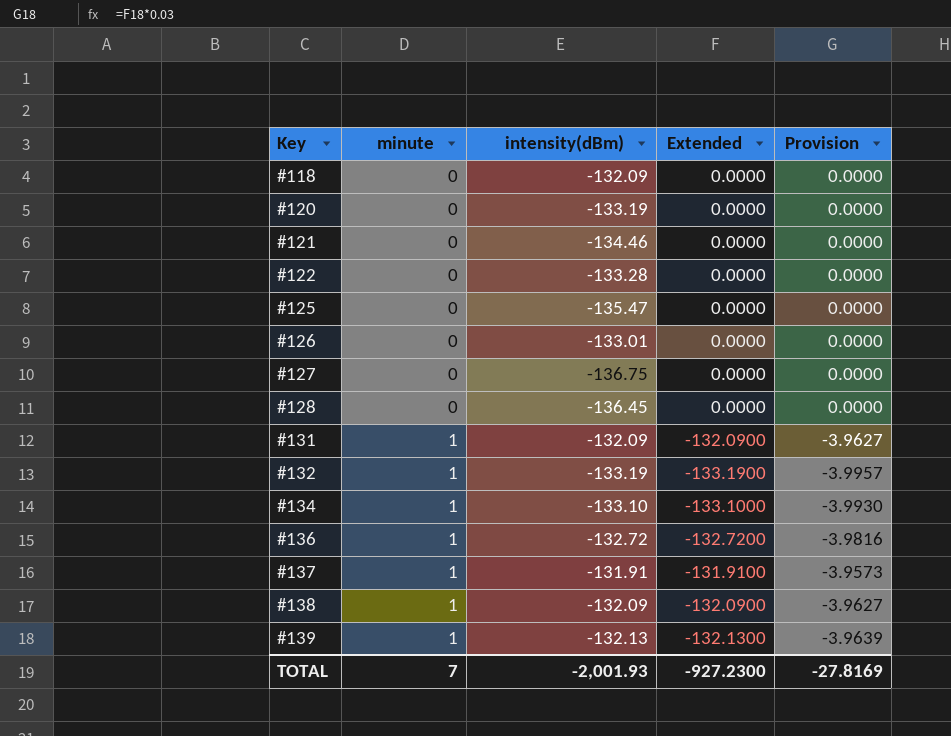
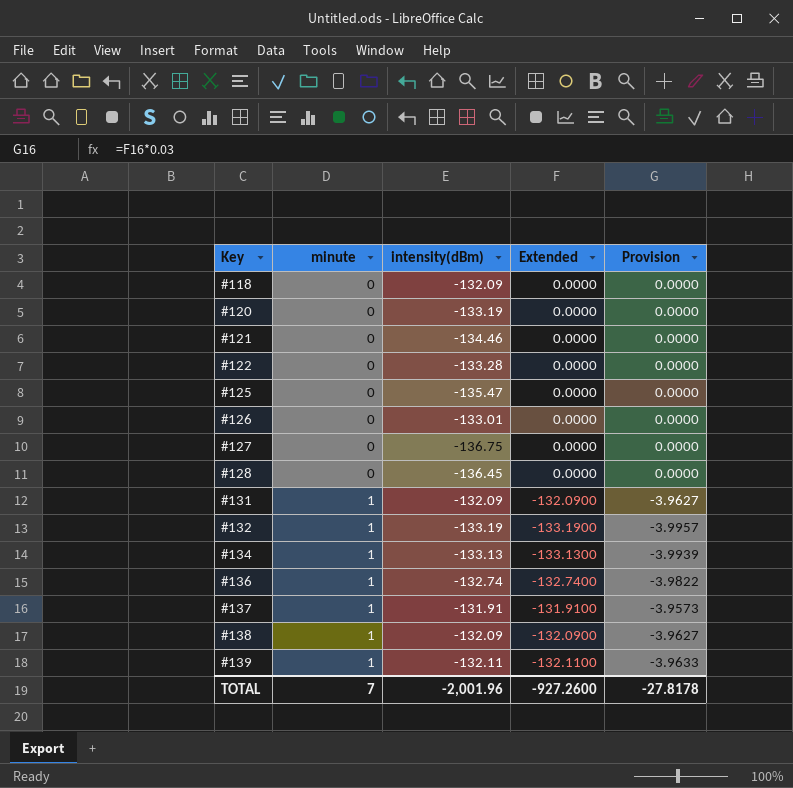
#134 | intensity(dBm): -133.10 -> -133.13
#134 | Extended: -133.1000 -> -133.1300
#134 | Provision: -3.9930 -> -3.9939
#136 | intensity(dBm): -132.72 -> -132.74
#136 | Extended: -132.7200 -> -132.7400
#136 | Provision: -3.9816 -> -3.9822
#139 | intensity(dBm): -132.13 -> -132.11
#139 | Extended: -132.1300 -> -132.1100
#139 | Provision: -3.9639 -> -3.9633
TOTAL | intensity(dBm): -2,001.93 -> -2,001.96
TOTAL | Extended: -927.2300 -> -927.2600
TOTAL | Provision: -27.8169 -> -27.8178

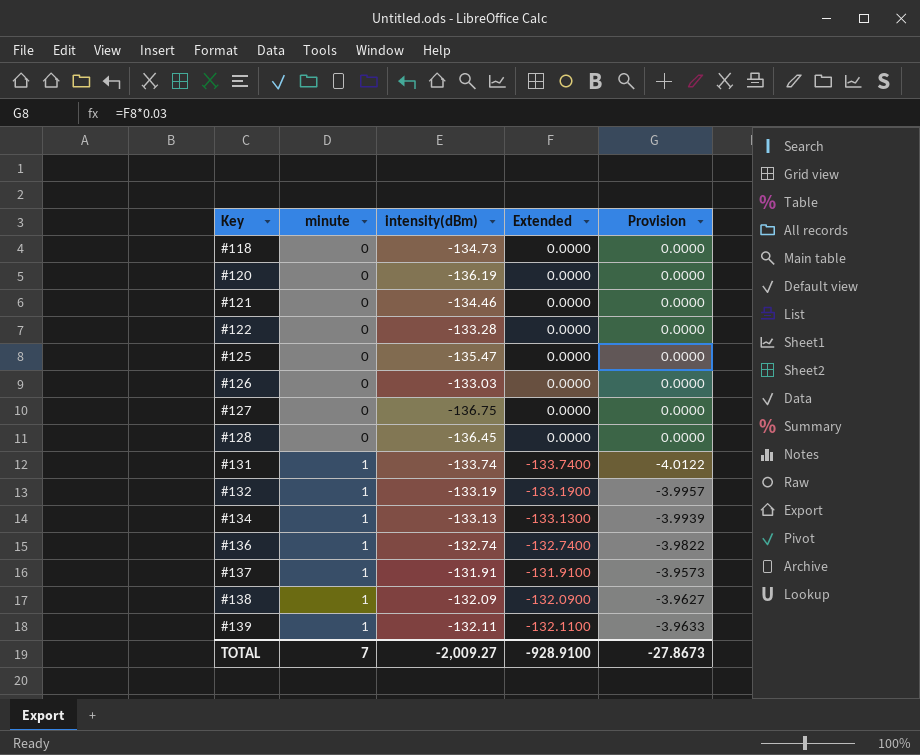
#118 | intensity(dBm): -132.09 -> -134.73
#120 | intensity(dBm): -133.19 -> -136.19
#126 | intensity(dBm): -133.01 -> -133.03
#131 | intensity(dBm): -132.09 -> -133.74
#131 | Extended: -132.0900 -> -133.7400
#131 | Provision: -3.9627 -> -4.0122
TOTAL | intensity(dBm): -2,001.96 -> -2,009.27
TOTAL | Extended: -927.2600 -> -928.9100
TOTAL | Provision: -27.8178 -> -27.8673

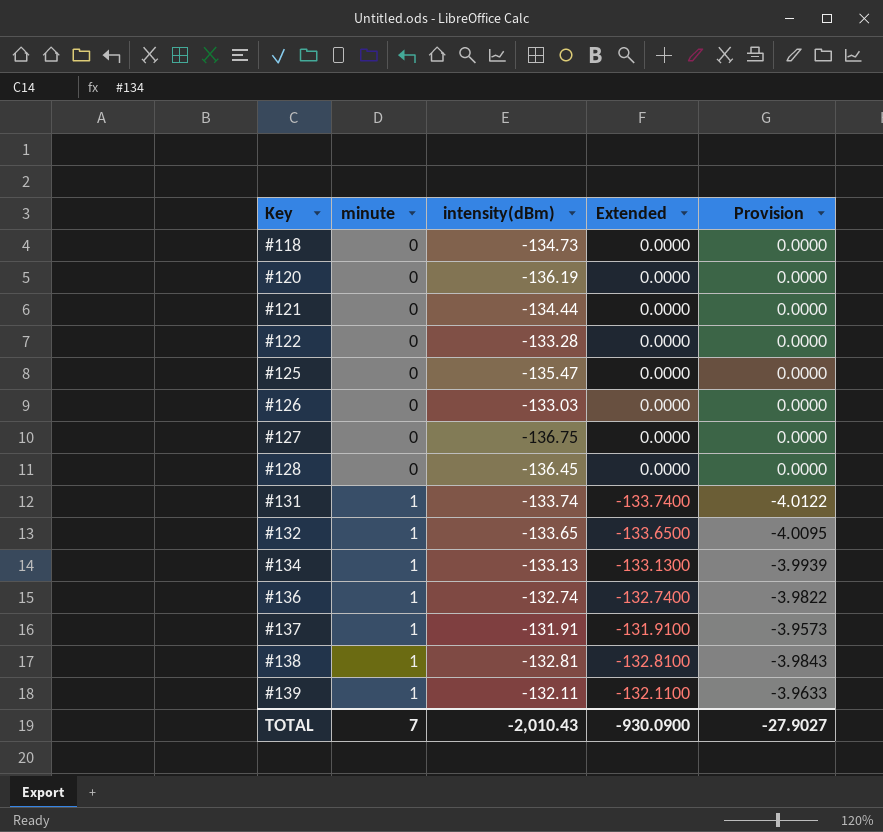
#121 | intensity(dBm): -134.46 -> -134.44
#132 | intensity(dBm): -133.19 -> -133.65
#132 | Extended: -133.1900 -> -133.6500
#132 | Provision: -3.9957 -> -4.0095
#138 | intensity(dBm): -132.09 -> -132.81
#138 | Extended: -132.0900 -> -132.8100
#138 | Provision: -3.9627 -> -3.9843
TOTAL | intensity(dBm): -2,009.27 -> -2,010.43
TOTAL | Extended: -928.9100 -> -930.0900
TOTAL | Provision: -27.8673 -> -27.9027

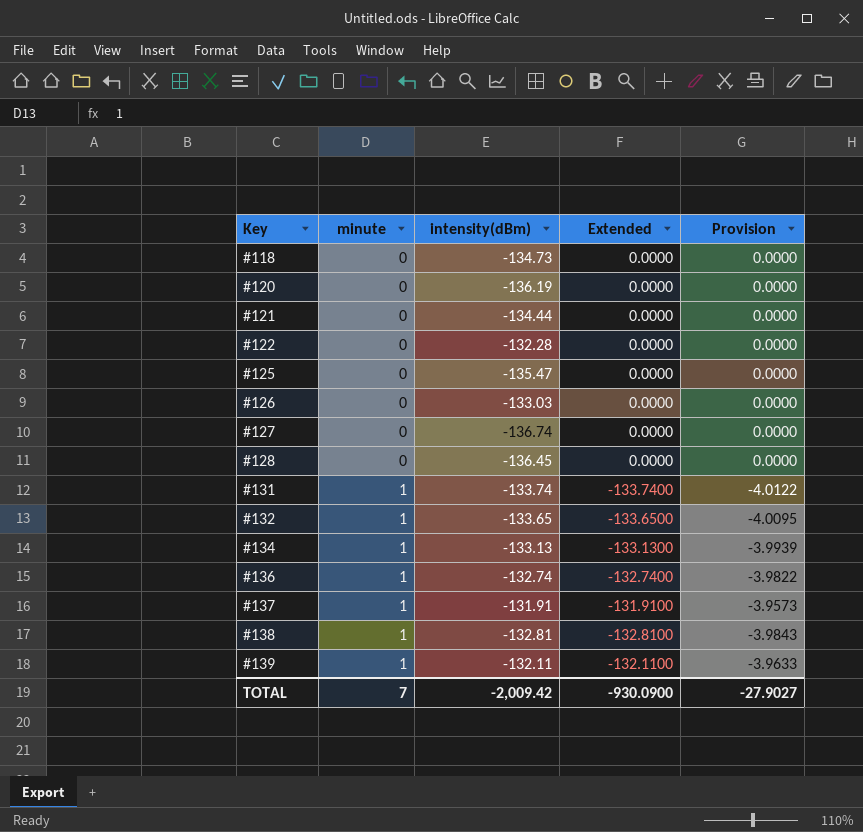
#122 | intensity(dBm): -133.28 -> -132.28
#127 | intensity(dBm): -136.75 -> -136.74
TOTAL | intensity(dBm): -2,010.43 -> -2,009.42

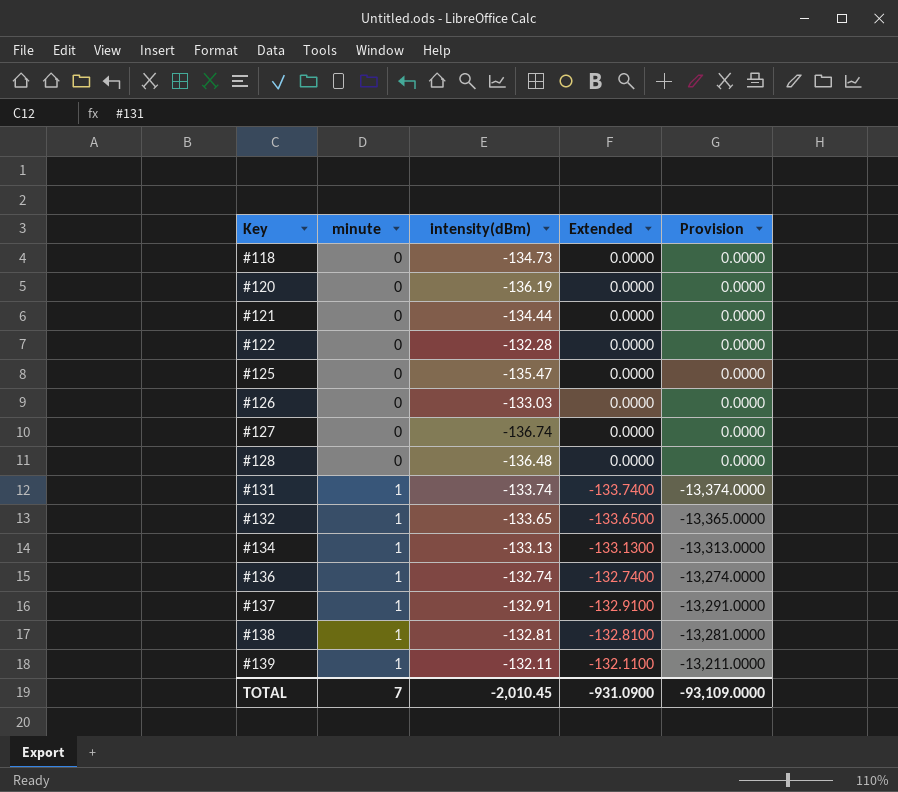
column Provision | formula: [Extended] * 0.03 -> [Extended] * 100
#128 | intensity(dBm): -136.45 -> -136.48
#137 | intensity(dBm): -131.91 -> -132.91
#137 | Extended: -131.9100 -> -132.9100
TOTAL | intensity(dBm): -2,009.42 -> -2,010.45
TOTAL | Extended: -930.0900 -> -931.0900
TOTAL | Provision: -27.9027 -> -93,109.0000

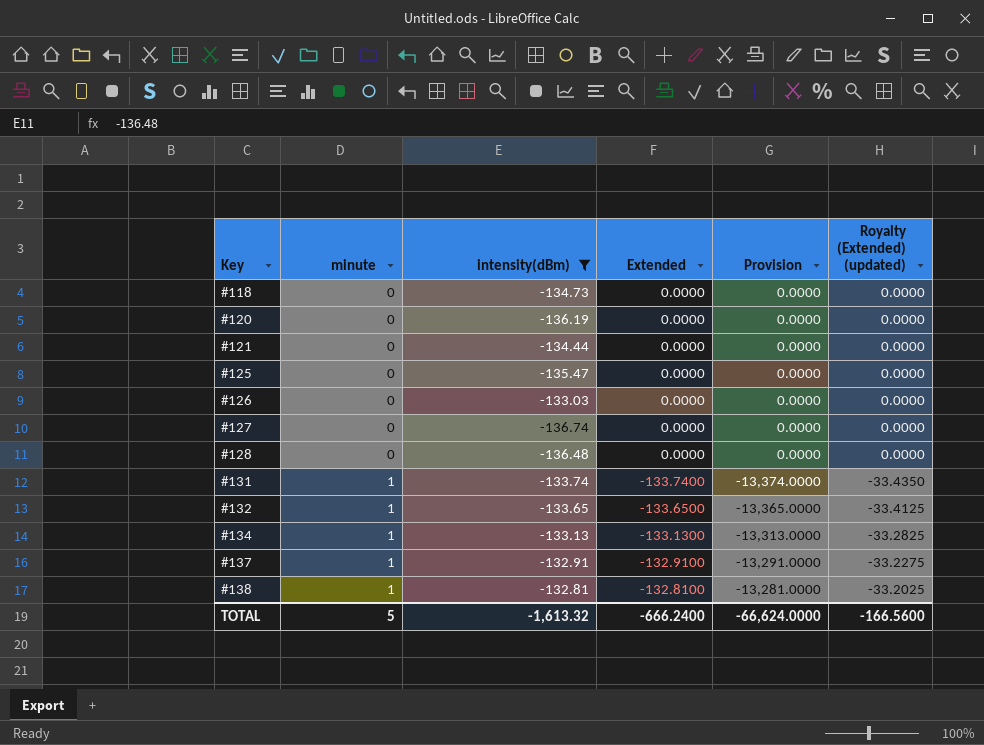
filter: none -> intensity(dBm) <= -132.81
column Royalty (Extended) (updated) | formula: none -> [Extended] * 0.25
TOTAL | minute: 7 -> 5
TOTAL | intensity(dBm): -2,010.45 -> -1,613.32
TOTAL | Extended: -931.0900 -> -666.2400
TOTAL | Provision: -93,109.0000 -> -66,624.0000

